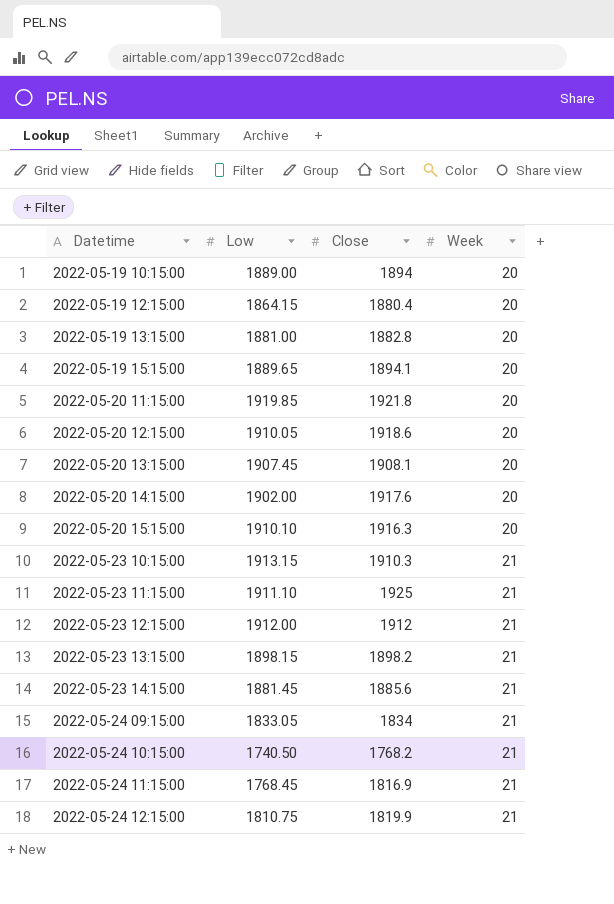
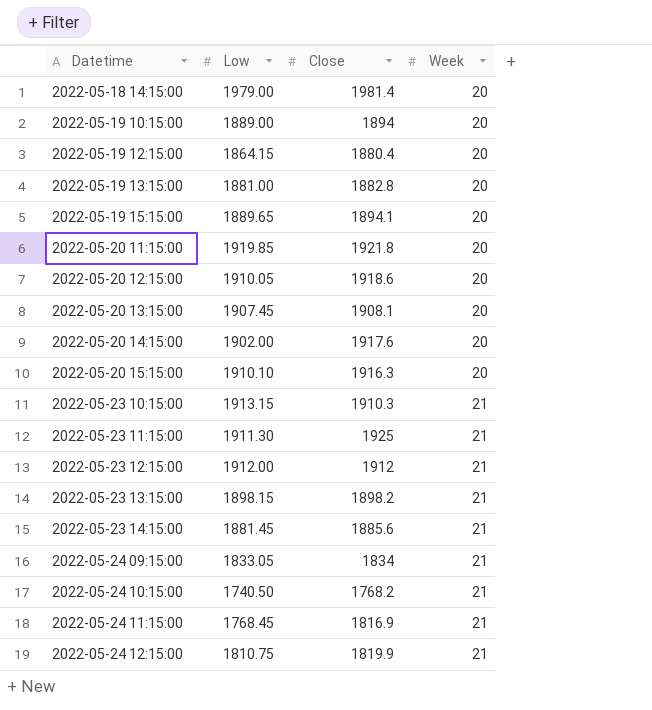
row 2022-05-18 14:15:00: none -> 1979.00 | 1981.4 | 20
2022-05-23 11:15:00 | Low: 1911.10 -> 1911.30

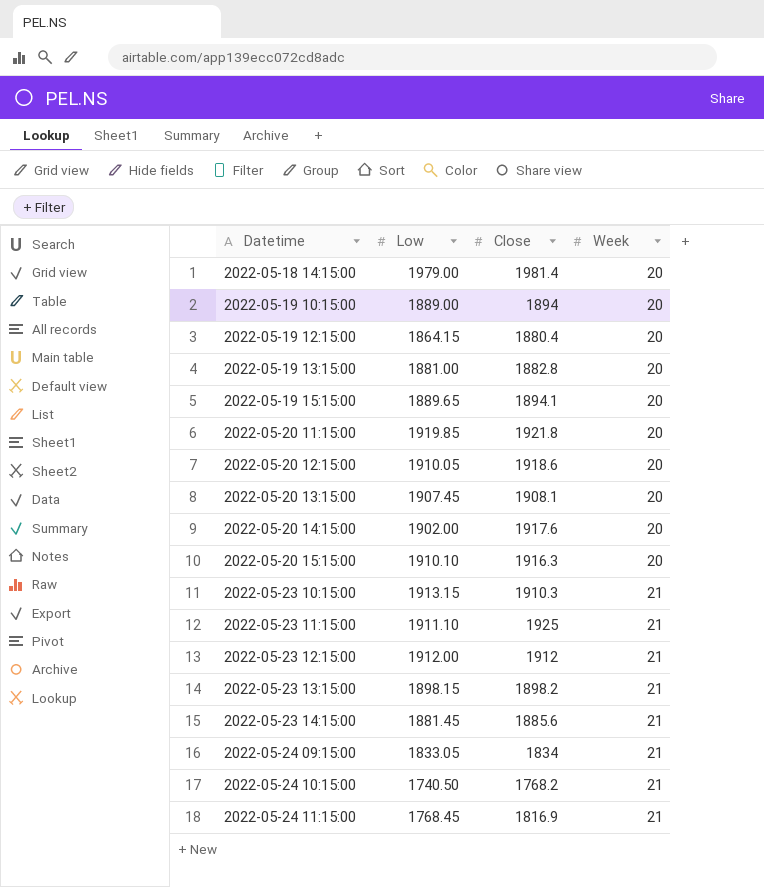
row 2022-05-24 12:15:00: 1810.75 | 1819.9 | 21 -> none
2022-05-23 11:15:00 | Low: 1911.30 -> 1911.10

